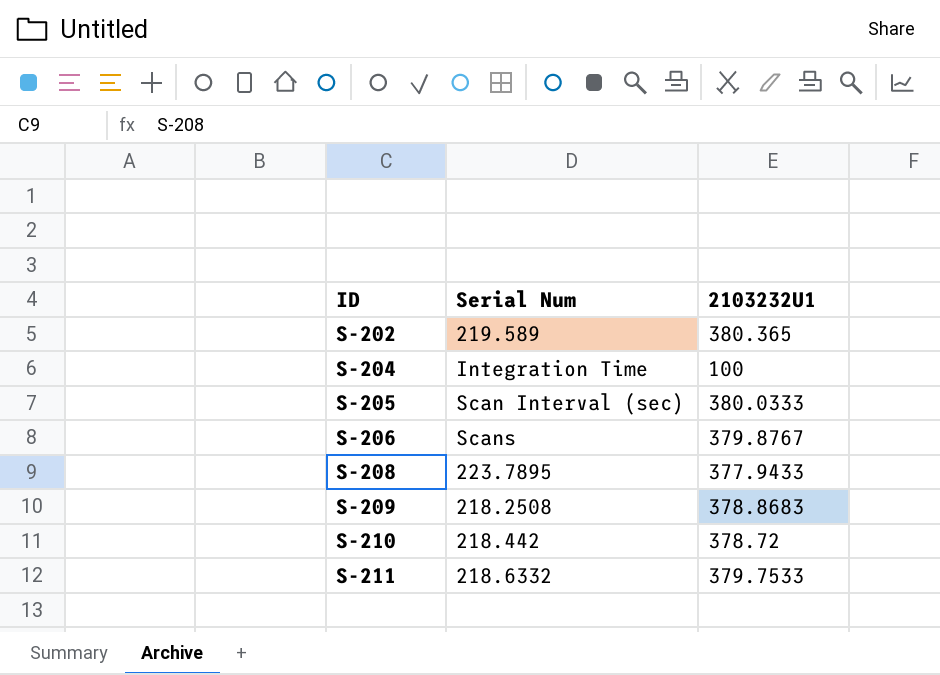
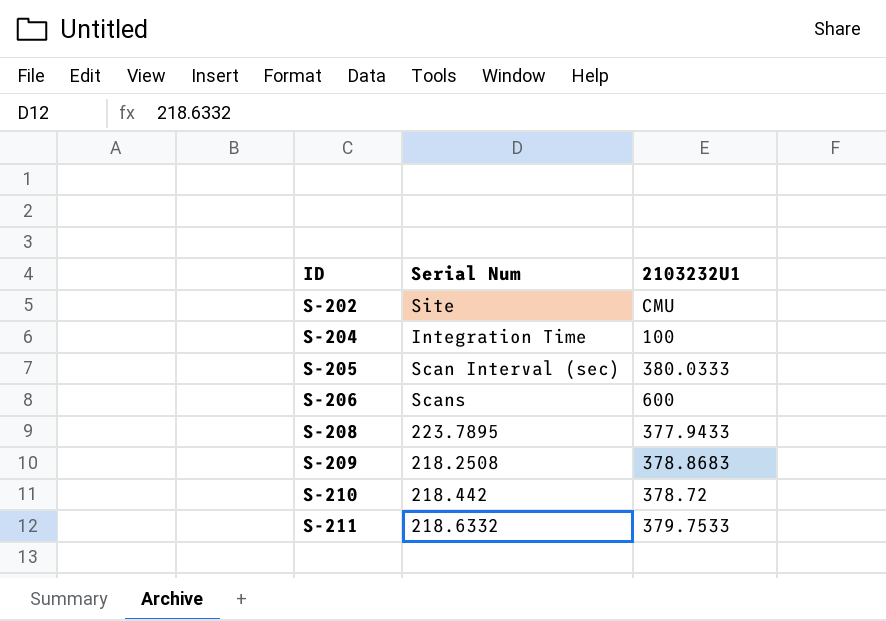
S-202 | Serial Num: 219.589 -> Site
S-202 | 2103232U1: 380.365 -> CMU
S-206 | 2103232U1: 379.8767 -> 600

